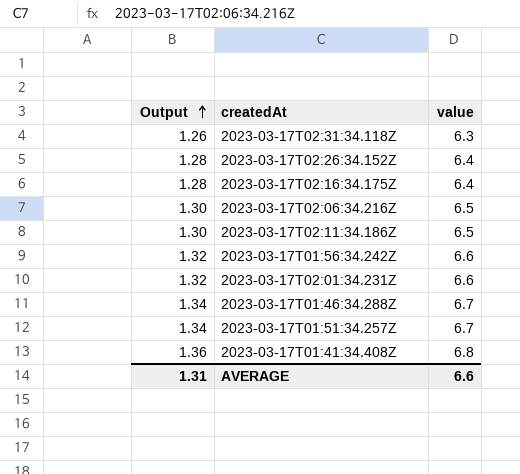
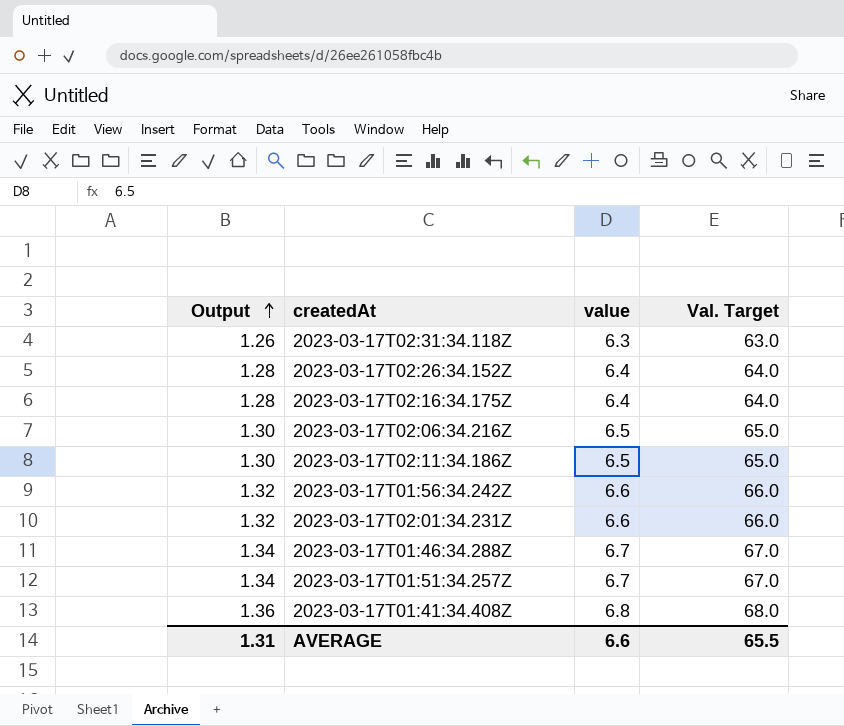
column Val. Target | formula: none -> [value] * 10

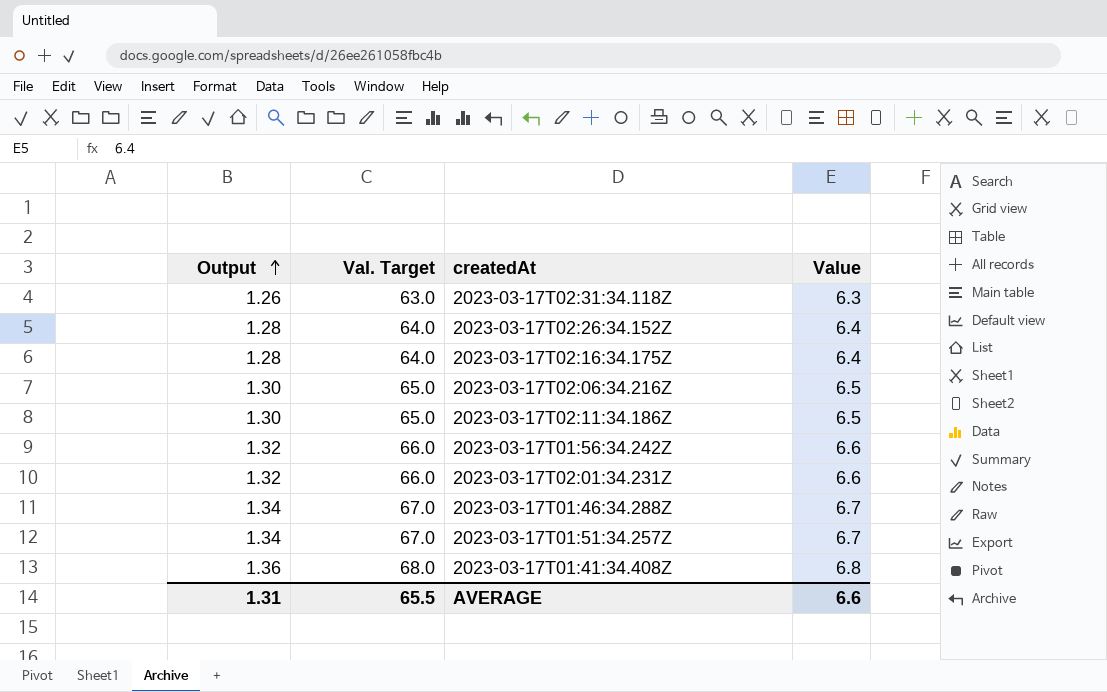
column Val. Target | position: 4 -> 2
column name: value -> Value

